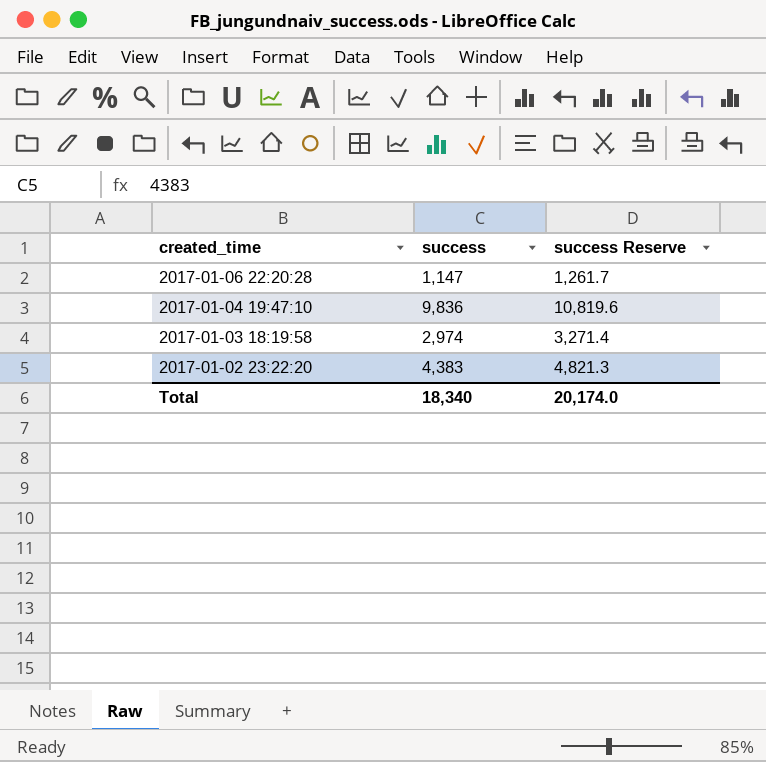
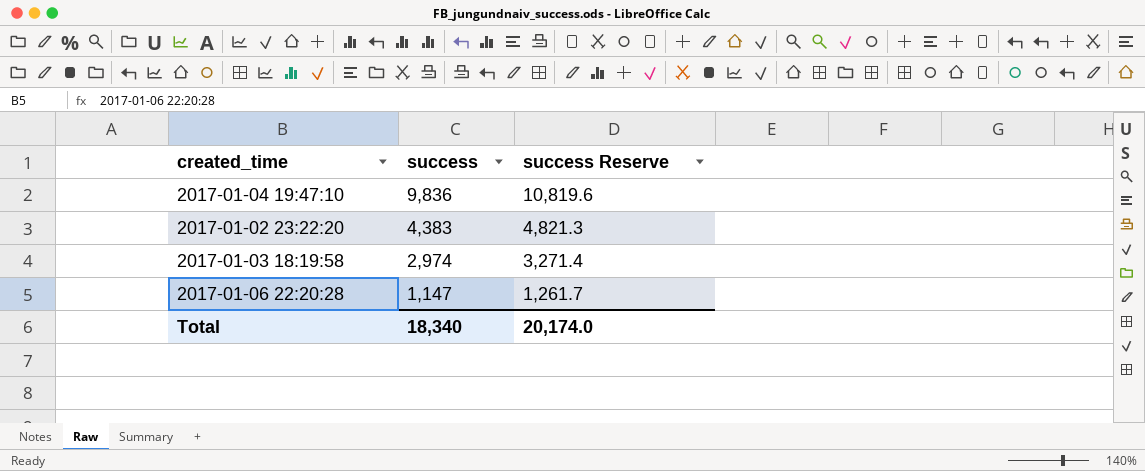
row order: created_time descending -> success descending

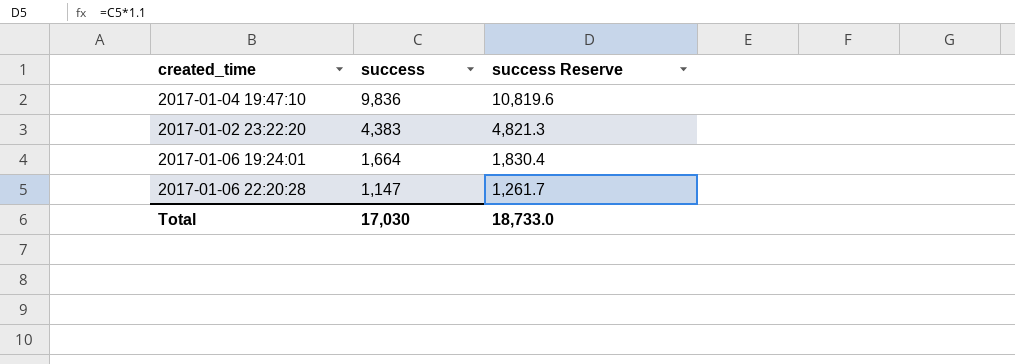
row 2017-01-03 18:19:58: 2,974 | 3,271.4 -> none
row 2017-01-06 19:24:01: none -> 1,664 | 1,830.4
Total | success: 18,340 -> 17,030
Total | success Reserve: 20,174.0 -> 18,733.0

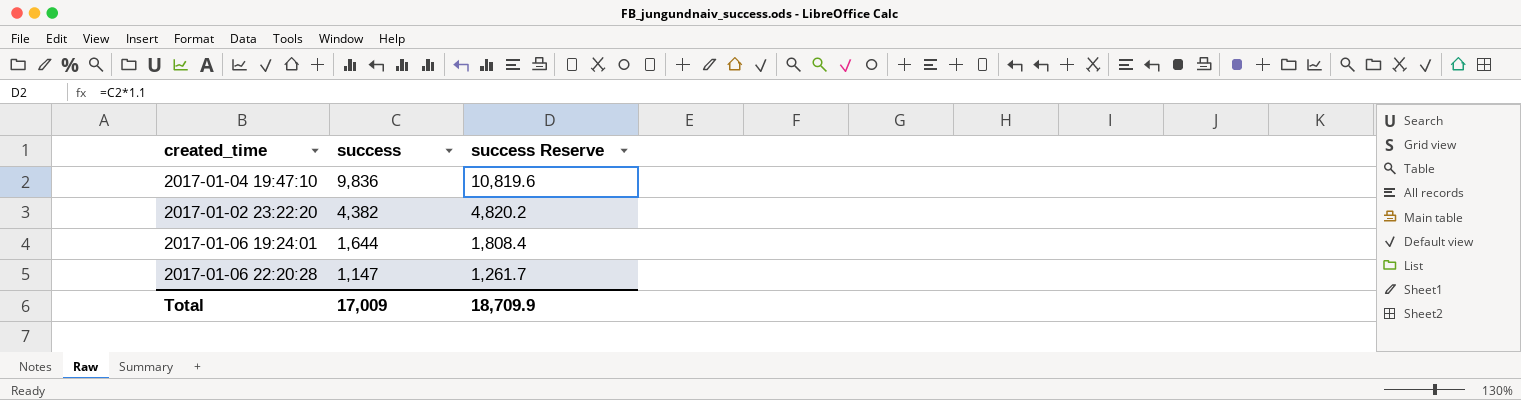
2017-01-02 23:22:20 | success: 4,383 -> 4,382
2017-01-02 23:22:20 | success Reserve: 4,821.3 -> 4,820.2
2017-01-06 19:24:01 | success: 1,664 -> 1,644
2017-01-06 19:24:01 | success Reserve: 1,830.4 -> 1,808.4
Total | success: 17,030 -> 17,009
Total | success Reserve: 18,733.0 -> 18,709.9

